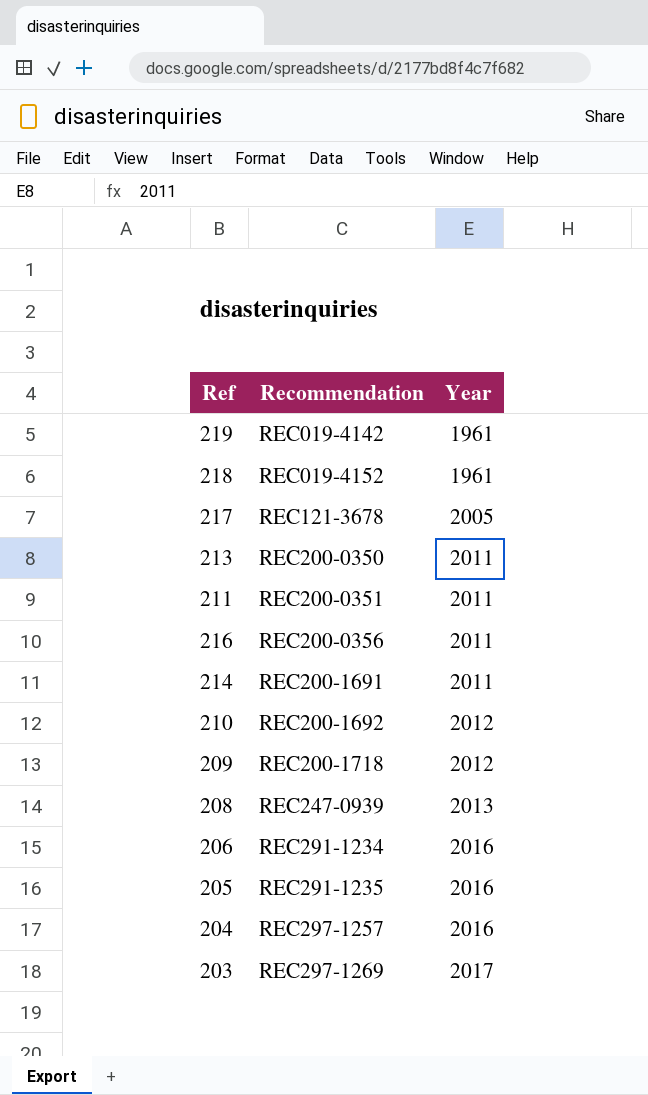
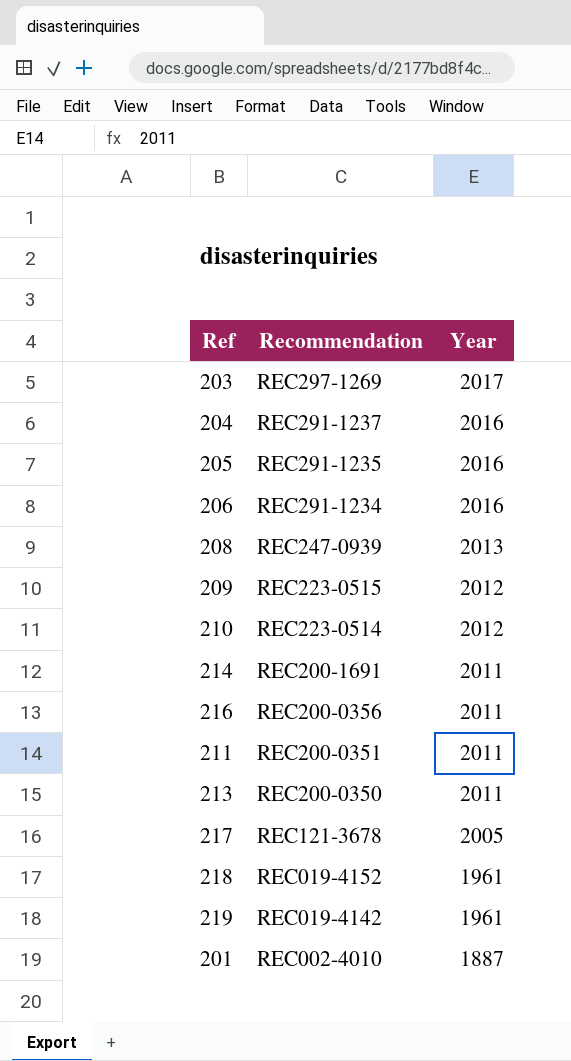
row order: Recommendation ascending -> Recommendation descending
204 | Recommendation: REC297-1257 -> REC291-1237
209 | Recommendation: REC200-1718 -> REC223-0515
210 | Recommendation: REC200-1692 -> REC223-0514
row 201: none -> REC002-4010 | 1887

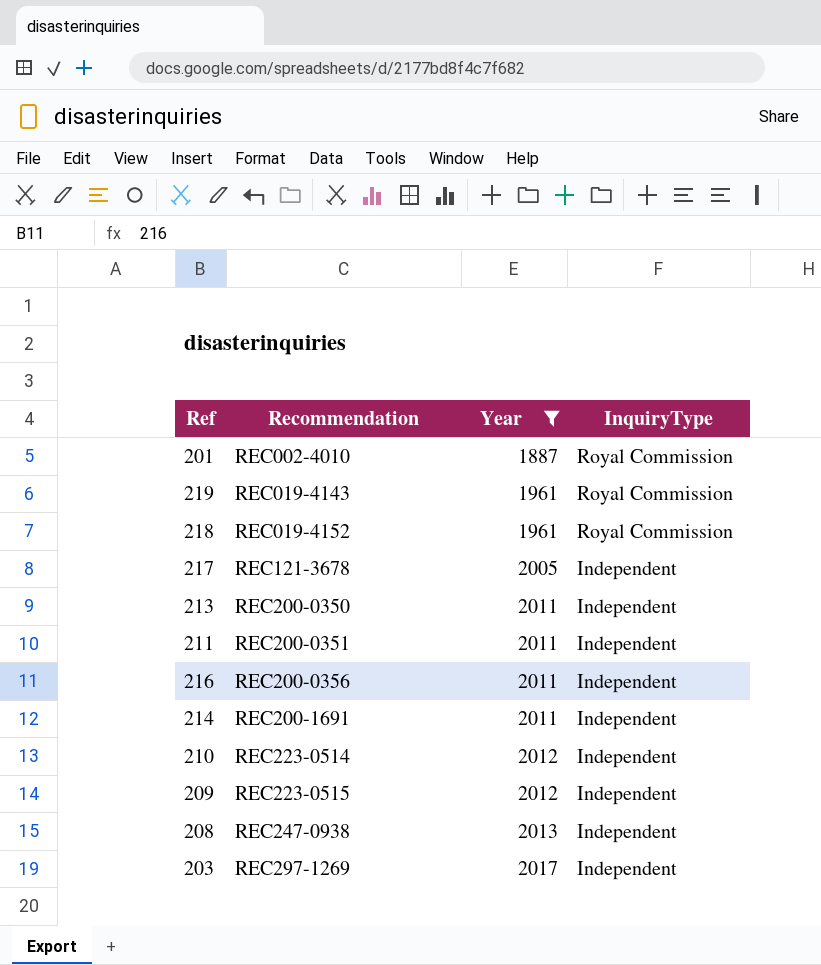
filter: none -> Year != 2016
row order: Recommendation descending -> Recommendation ascending
column InquiryType | position: none -> 4
219 | Recommendation: REC019-4142 -> REC019-4143
208 | Recommendation: REC247-0939 -> REC247-0938

